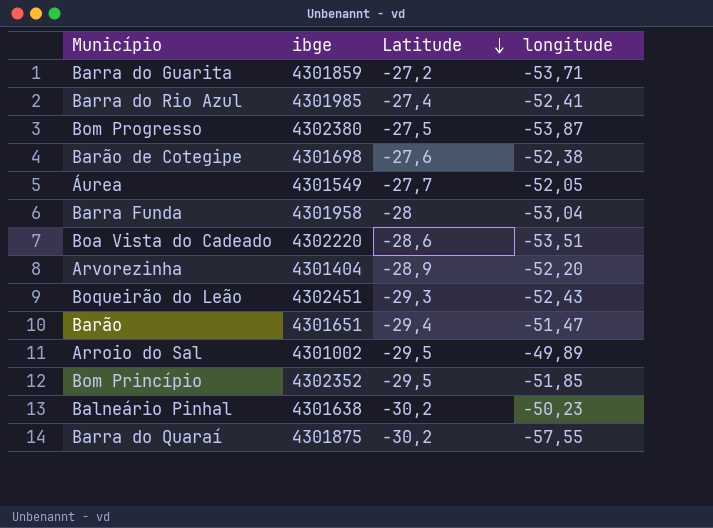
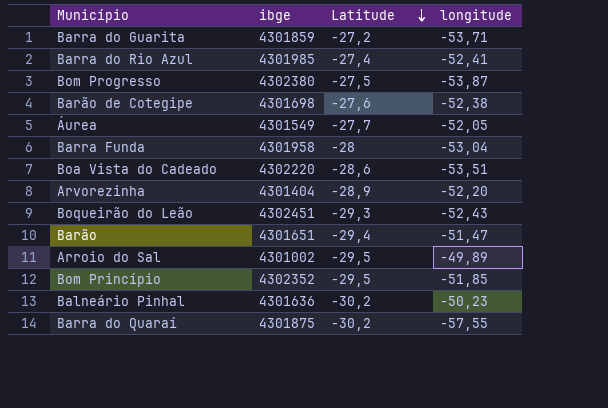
Balneário Pinhal | ibge: 4301638 -> 4301636

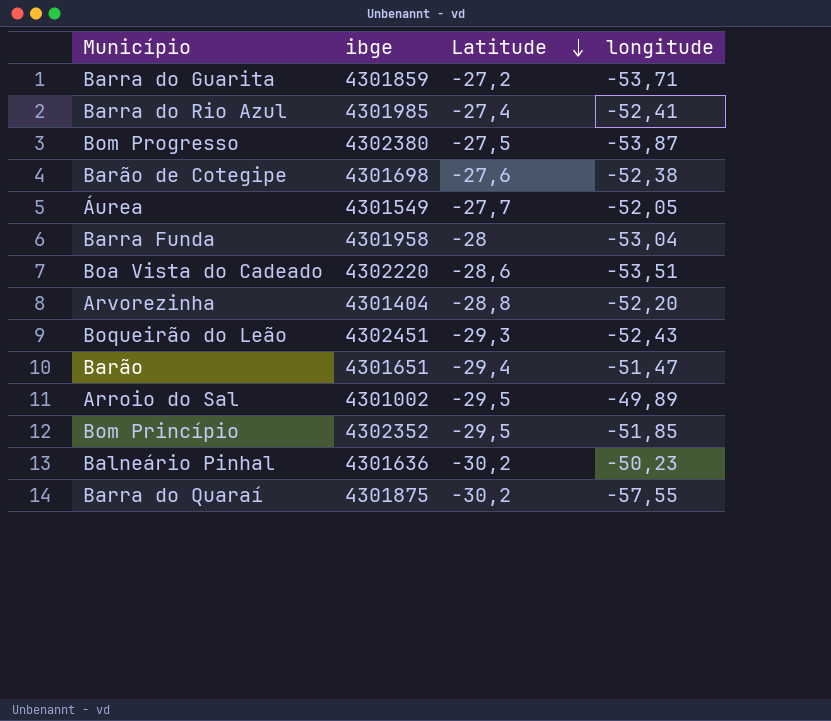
Arvorezinha | Latitude: -28,9 -> -28,8

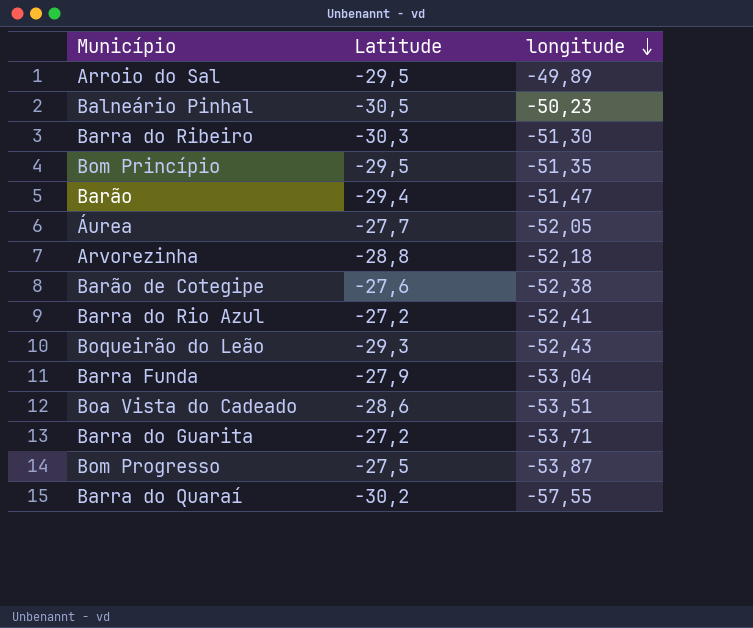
row order: Latitude descending -> longitude descending
column ibge | position: 2 -> none
Balneário Pinhal | Latitude: -30,2 -> -30,5
row Barra do Ribeiro: none -> -30,3 | -51,30
Bom Princípio | longitude: -51,85 -> -51,35
Arvorezinha | longitude: -52,20 -> -52,18
Barra do Rio Azul | Latitude: -27,4 -> -27,2
Barra Funda | Latitude: -28 -> -27,9

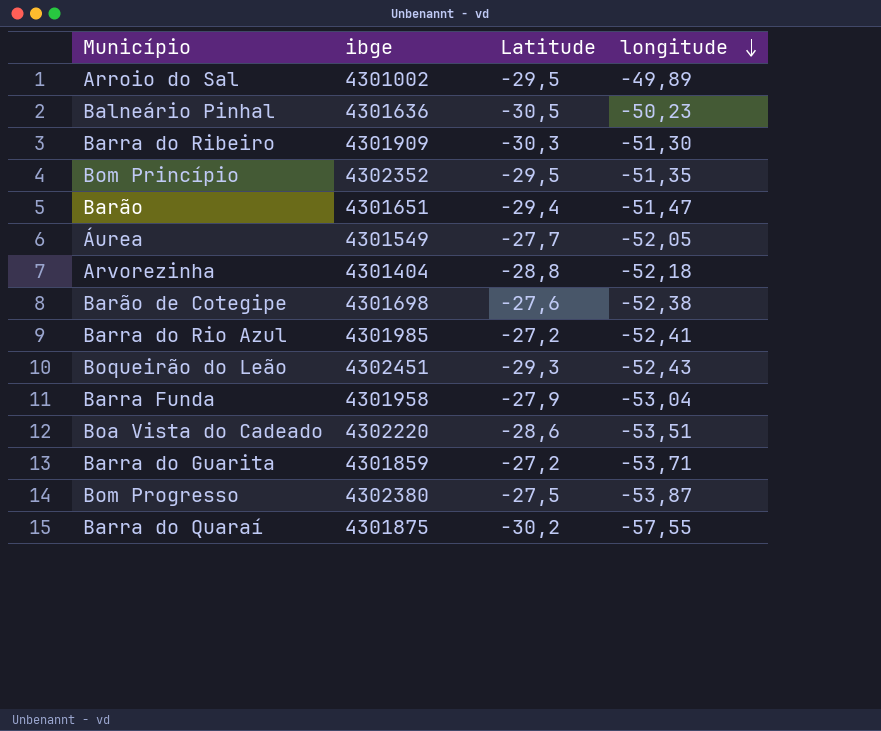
column ibge | position: none -> 2

